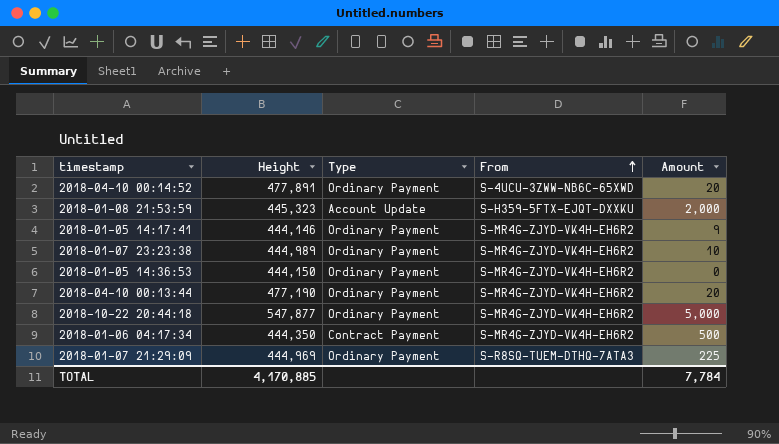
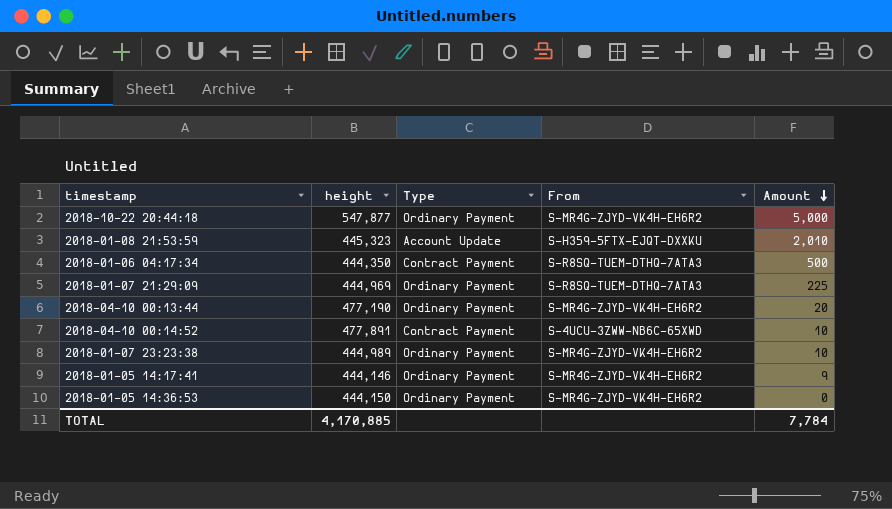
row order: From ascending -> Amount descending
column name: Height -> height
2018-01-08 21:53:59 | Amount: 2,000 -> 2,010
2018-01-06 04:17:34 | From: S-MR4G-ZJYD-VK4H-EH6R2 -> S-R8SQ-TUEM-DTHQ-7ATA3
2018-04-10 00:14:52 | Type: Ordinary Payment -> Contract Payment
2018-04-10 00:14:52 | Amount: 20 -> 10

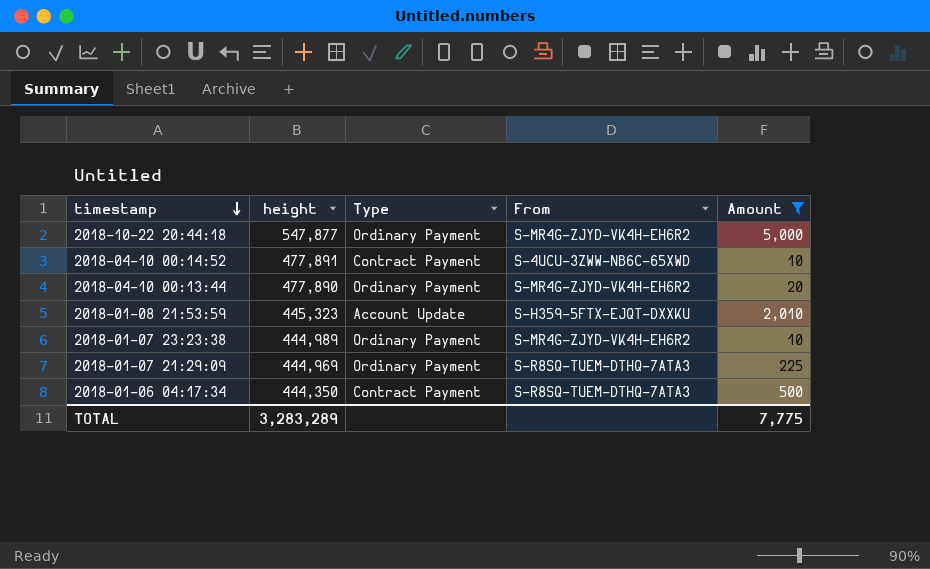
filter: none -> Amount >= 10
row order: Amount descending -> timestamp descending
2018-04-10 00:13:44 | height: 477,190 -> 477,890
TOTAL | height: 4,170,885 -> 3,283,289
TOTAL | Amount: 7,784 -> 7,775

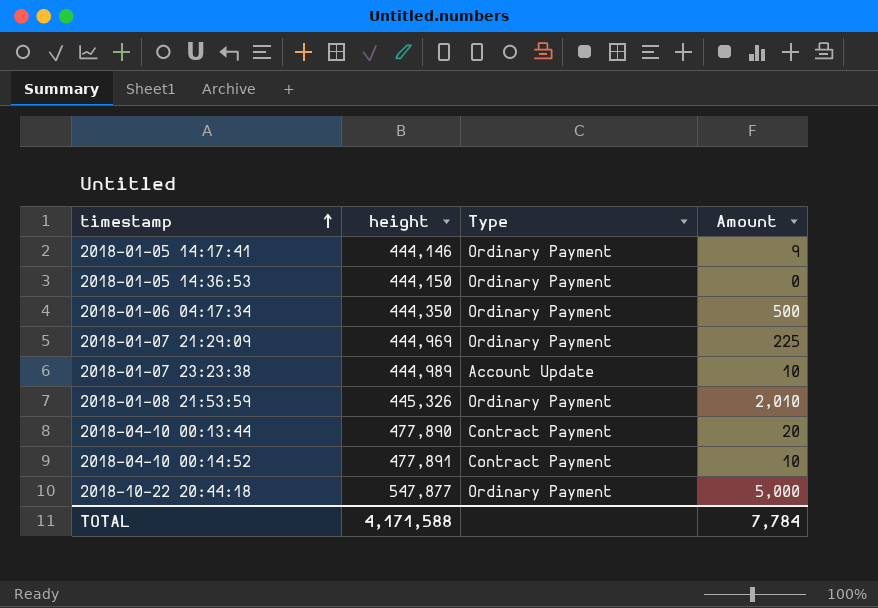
filter: Amount >= 10 -> none
row order: timestamp descending -> timestamp ascending
column From | position: 4 -> none
2018-01-06 04:17:34 | Type: Contract Payment -> Ordinary Payment
2018-01-07 23:23:38 | Type: Ordinary Payment -> Account Update
2018-01-08 21:53:59 | height: 445,323 -> 445,326
2018-01-08 21:53:59 | Type: Account Update -> Ordinary Payment
2018-04-10 00:13:44 | Type: Ordinary Payment -> Contract Payment
TOTAL | height: 3,283,289 -> 4,171,588
TOTAL | Amount: 7,775 -> 7,784

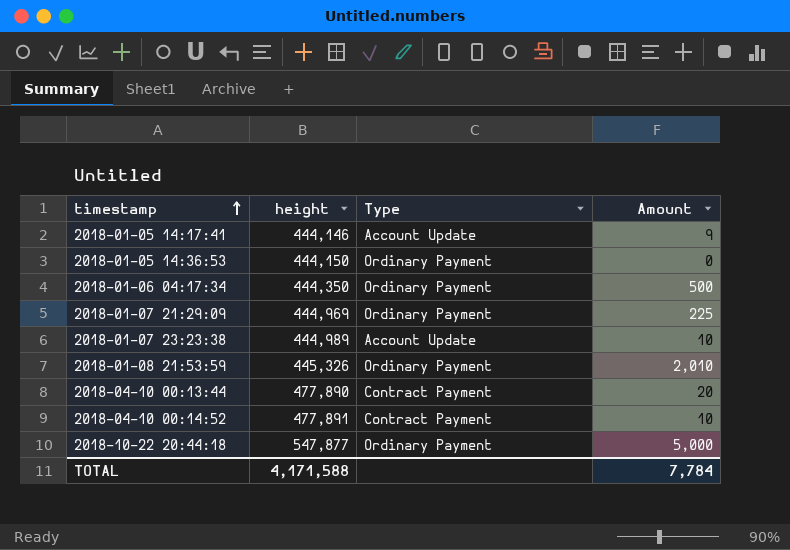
2018-01-05 14:17:41 | Type: Ordinary Payment -> Account Update

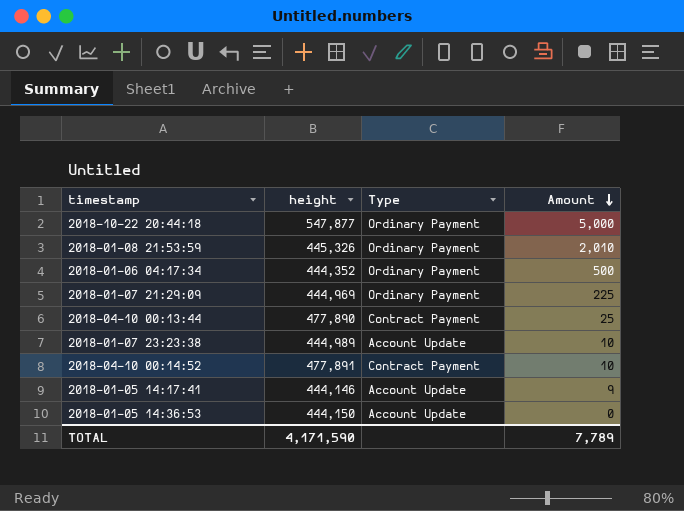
row order: timestamp ascending -> Amount descending
2018-01-06 04:17:34 | height: 444,350 -> 444,352
2018-04-10 00:13:44 | Amount: 20 -> 25
2018-01-05 14:36:53 | Type: Ordinary Payment -> Account Update
TOTAL | height: 4,171,588 -> 4,171,590
TOTAL | Amount: 7,784 -> 7,789

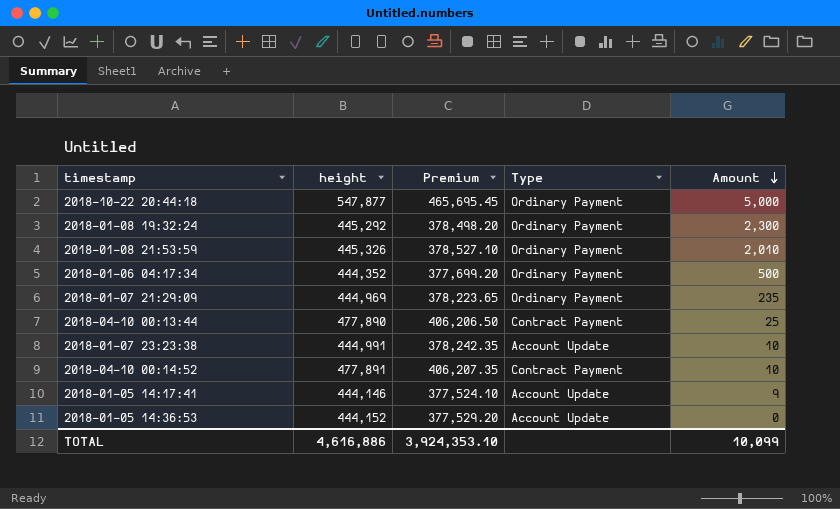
column Premium | formula: none -> [height] * 0.85
row 2018-01-08 19:32:24: none -> 445,292 | 378,498.20 | Ordinary Payment | 2,300
2018-01-07 21:29:09 | Amount: 225 -> 235
2018-01-07 23:23:38 | height: 444,989 -> 444,991
2018-01-05 14:36:53 | height: 444,150 -> 444,152
TOTAL | height: 4,171,590 -> 4,616,886
TOTAL | Amount: 7,789 -> 10,099

